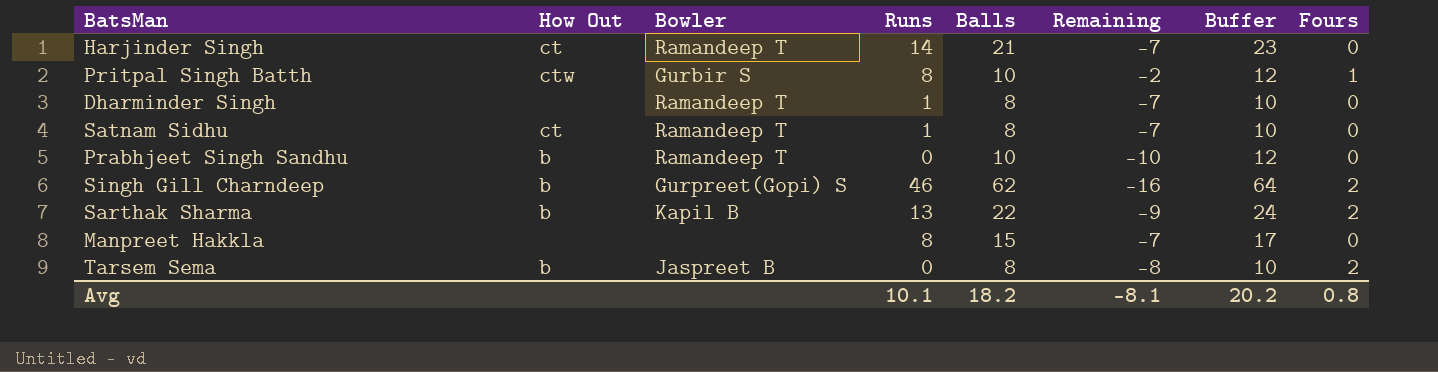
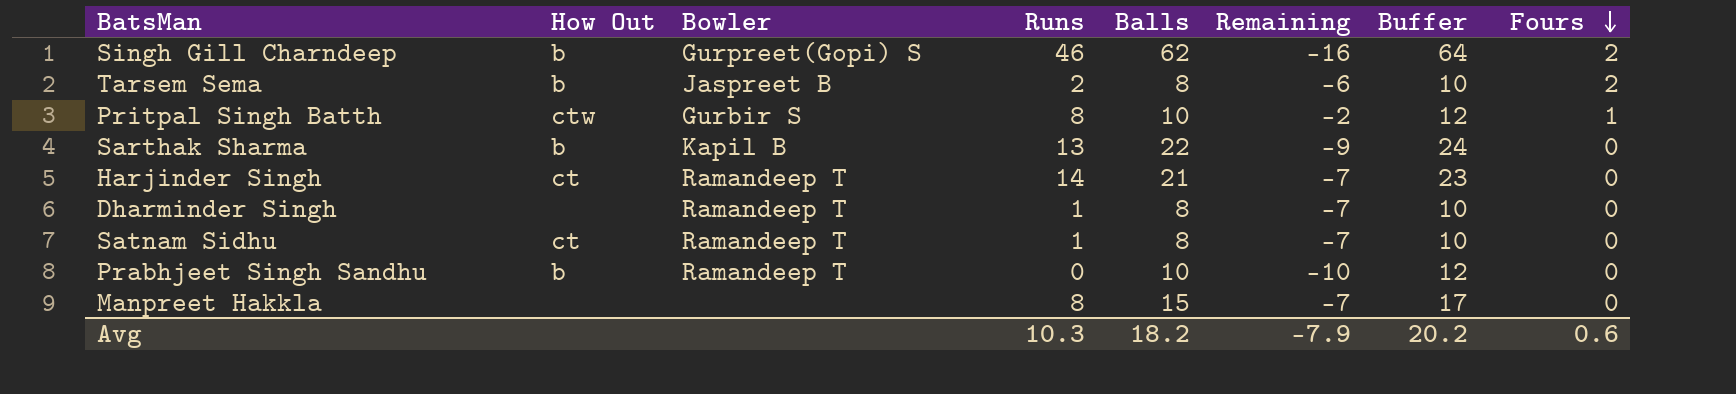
row order: none -> Fours descending
Tarsem Sema | Runs: 0 -> 2
Tarsem Sema | Remaining: -8 -> -6
Sarthak Sharma | Fours: 2 -> 0
Avg | Runs: 10.1 -> 10.3
Avg | Remaining: -8.1 -> -7.9
Avg | Fours: 0.8 -> 0.6

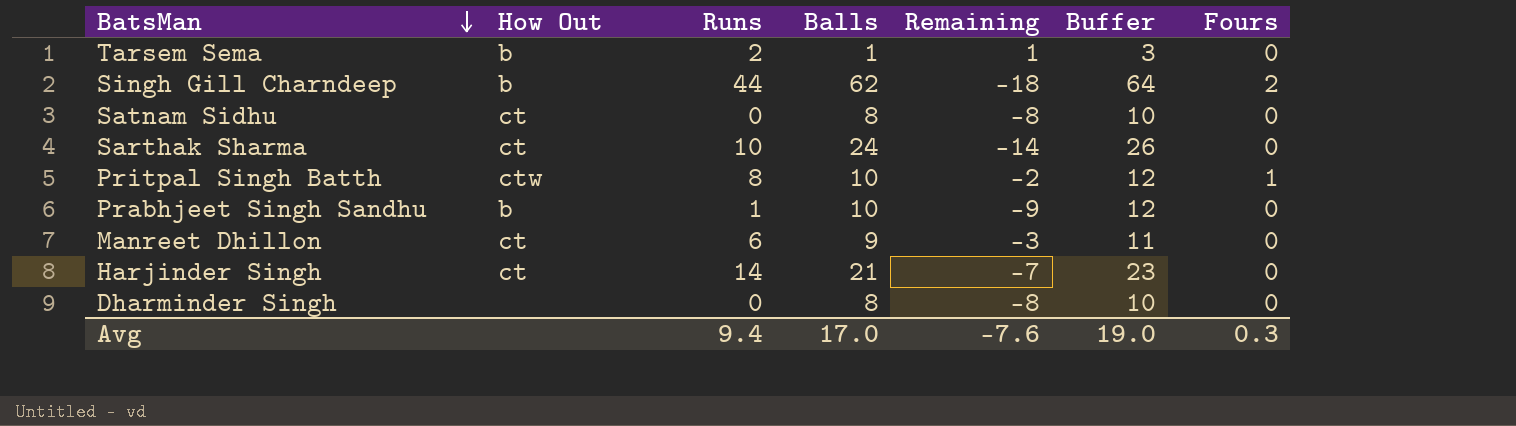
row order: Fours descending -> BatsMan descending
column Bowler | position: 3 -> none
row Manpreet Hakkla: none | none | 8 | 15 | -7 | 17 | 0 -> none
Tarsem Sema | Balls: 8 -> 1
Tarsem Sema | Remaining: -6 -> 1
Tarsem Sema | Buffer: 10 -> 3
Tarsem Sema | Fours: 2 -> 0
Singh Gill Charndeep | Runs: 46 -> 44
Singh Gill Charndeep | Remaining: -16 -> -18
Satnam Sidhu | Runs: 1 -> 0
Satnam Sidhu | Remaining: -7 -> -8
Sarthak Sharma | How Out: b -> ct
Sarthak Sharma | Runs: 13 -> 10
Sarthak Sharma | Balls: 22 -> 24
Sarthak Sharma | Remaining: -9 -> -14
Sarthak Sharma | Buffer: 24 -> 26
Prabhjeet Singh Sandhu | Runs: 0 -> 1
Prabhjeet Singh Sandhu | Remaining: -10 -> -9
row Manreet Dhillon: none -> ct | 6 | 9 | -3 | 11 | 0
Dharminder Singh | Runs: 1 -> 0
Dharminder Singh | Remaining: -7 -> -8
Avg | Runs: 10.3 -> 9.4
Avg | Balls: 18.2 -> 17.0
Avg | Remaining: -7.9 -> -7.6
Avg | Buffer: 20.2 -> 19.0
Avg | Fours: 0.6 -> 0.3

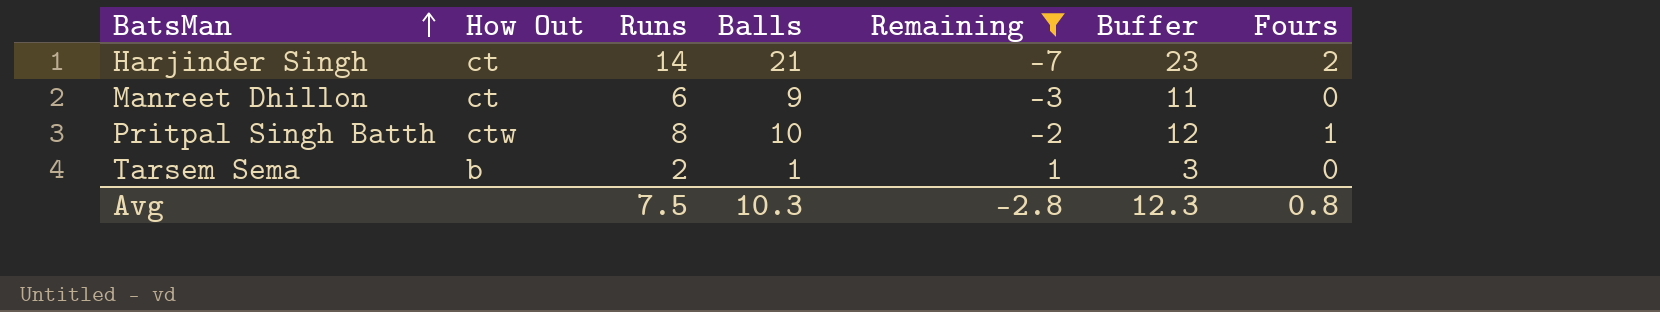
filter: none -> Remaining >= -7
row order: BatsMan descending -> BatsMan ascending
Harjinder Singh | Fours: 0 -> 2
Avg | Runs: 9.4 -> 7.5
Avg | Balls: 17.0 -> 10.3
Avg | Remaining: -7.6 -> -2.8
Avg | Buffer: 19.0 -> 12.3
Avg | Fours: 0.3 -> 0.8

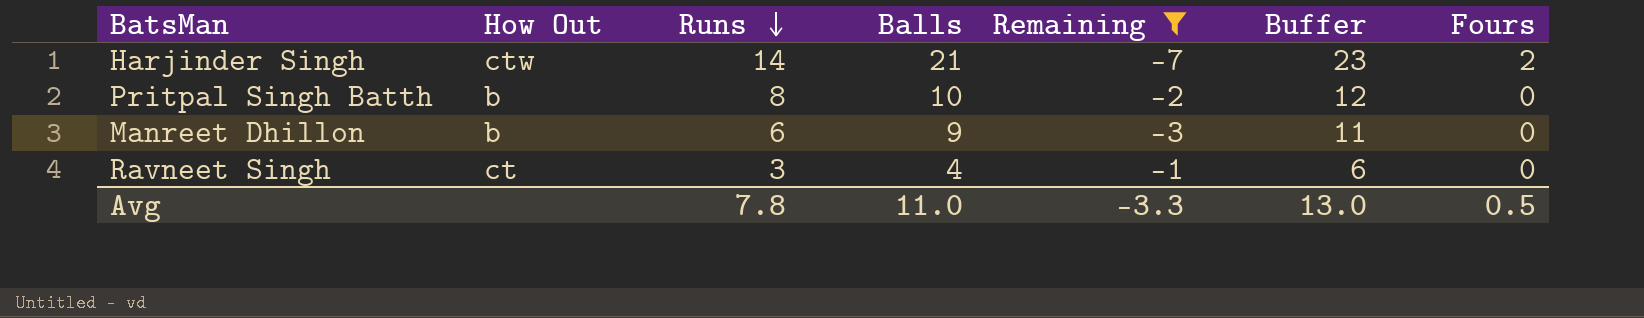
row order: BatsMan ascending -> Runs descending
row Tarsem Sema: b | 2 | 1 | 1 | 3 | 0 -> none
Harjinder Singh | How Out: ct -> ctw
Pritpal Singh Batth | How Out: ctw -> b
Pritpal Singh Batth | Fours: 1 -> 0
Manreet Dhillon | How Out: ct -> b
row Ravneet Singh: none -> ct | 3 | 4 | -1 | 6 | 0
Avg | Runs: 7.5 -> 7.8
Avg | Balls: 10.3 -> 11.0
Avg | Remaining: -2.8 -> -3.3
Avg | Buffer: 12.3 -> 13.0
Avg | Fours: 0.8 -> 0.5

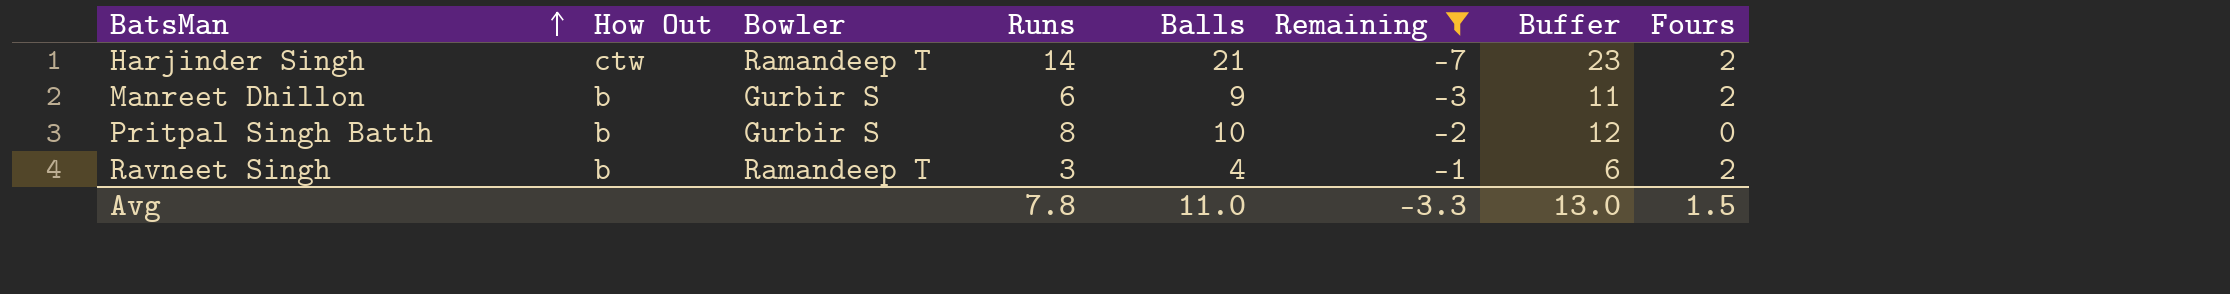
row order: Runs descending -> BatsMan ascending
column Bowler | position: none -> 3
Manreet Dhillon | Fours: 0 -> 2
Ravneet Singh | How Out: ct -> b
Ravneet Singh | Fours: 0 -> 2
Avg | Fours: 0.5 -> 1.5

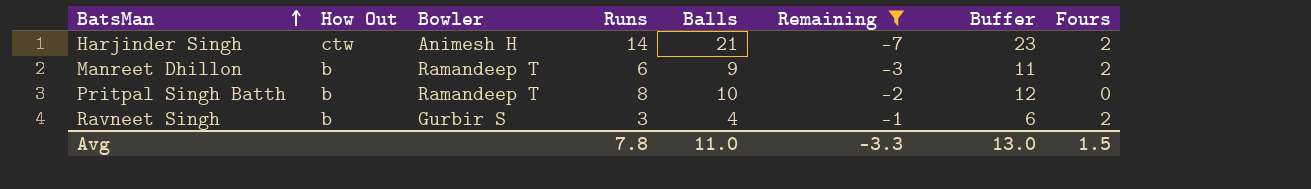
Harjinder Singh | Bowler: Ramandeep T -> Animesh H
Manreet Dhillon | Bowler: Gurbir S -> Ramandeep T
Pritpal Singh Batth | Bowler: Gurbir S -> Ramandeep T
Ravneet Singh | Bowler: Ramandeep T -> Gurbir S

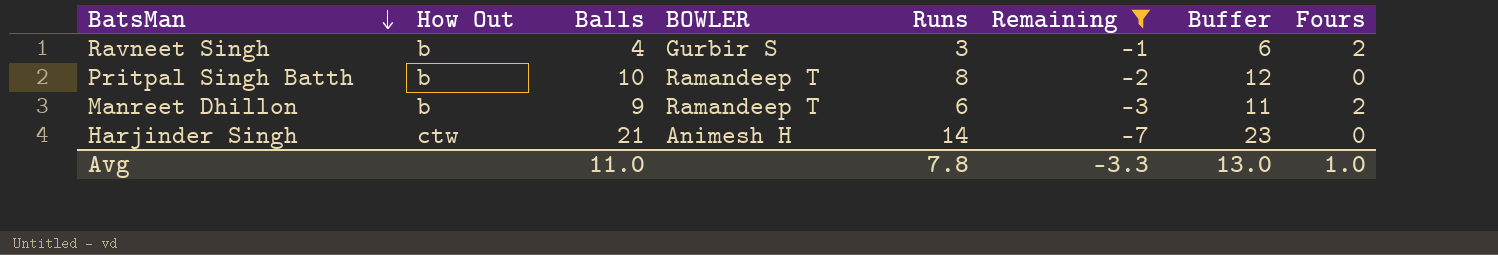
row order: BatsMan ascending -> BatsMan descending
column Balls | position: 5 -> 3
column name: Bowler -> BOWLER
Harjinder Singh | Fours: 2 -> 0
Avg | Fours: 1.5 -> 1.0

